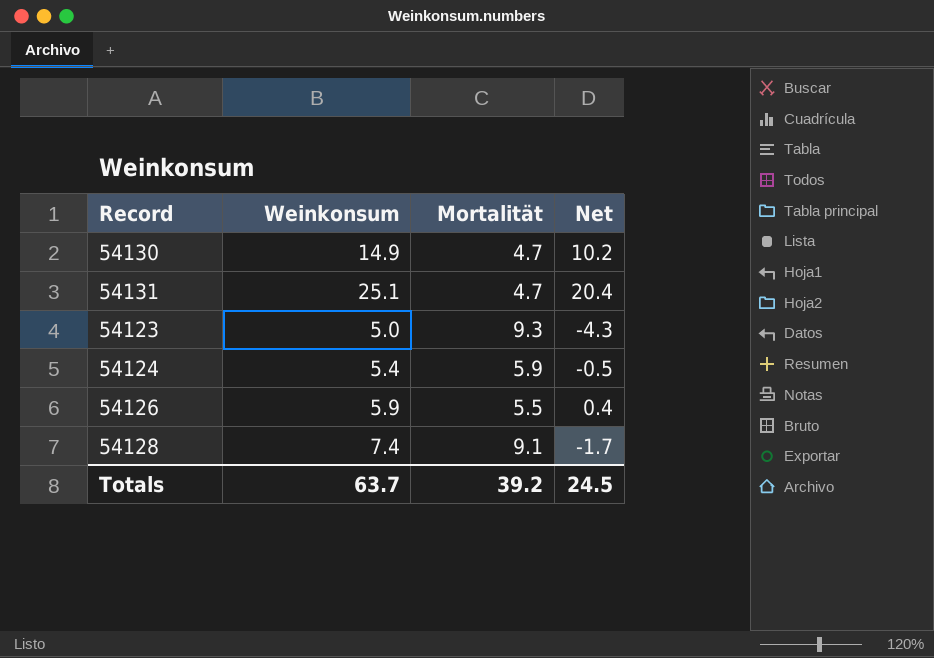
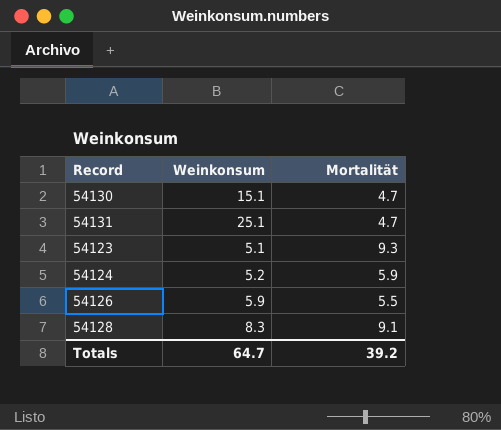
column Net | formula: [Weinkonsum] - [Mortalität] -> none
54130 | Weinkonsum: 14.9 -> 15.1
54123 | Weinkonsum: 5.0 -> 5.1
54124 | Weinkonsum: 5.4 -> 5.2
54128 | Weinkonsum: 7.4 -> 8.3
Totals | Weinkonsum: 63.7 -> 64.7

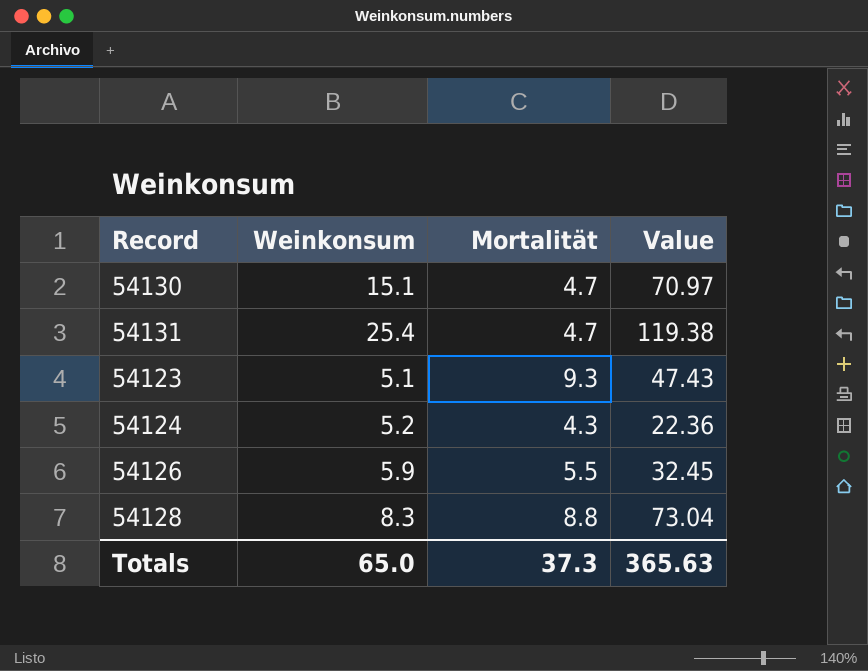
column Value | formula: none -> [Weinkonsum] * [Mortalität]
54131 | Weinkonsum: 25.1 -> 25.4
54124 | Mortalität: 5.9 -> 4.3
54128 | Mortalität: 9.1 -> 8.8
Totals | Weinkonsum: 64.7 -> 65.0
Totals | Mortalität: 39.2 -> 37.3

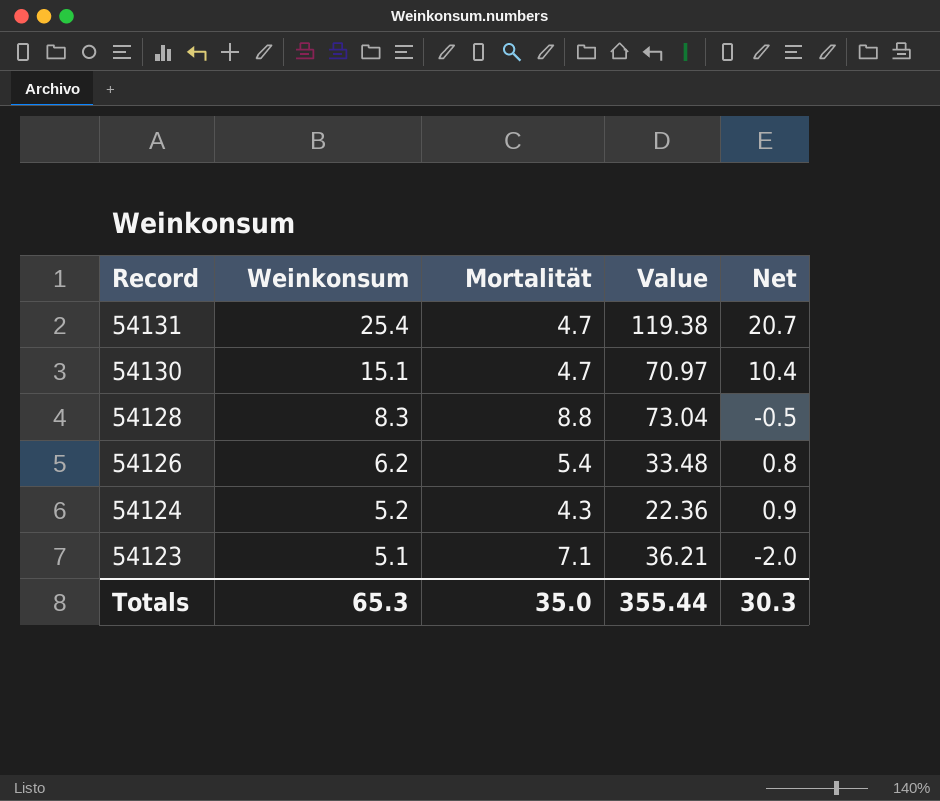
row order: none -> Record descending
column Net | formula: none -> [Weinkonsum] - [Mortalität]
54126 | Weinkonsum: 5.9 -> 6.2
54126 | Mortalität: 5.5 -> 5.4
54126 | Value: 32.45 -> 33.48
54123 | Mortalität: 9.3 -> 7.1
54123 | Value: 47.43 -> 36.21
Totals | Weinkonsum: 65.0 -> 65.3
Totals | Mortalität: 37.3 -> 35.0
Totals | Value: 365.63 -> 355.44

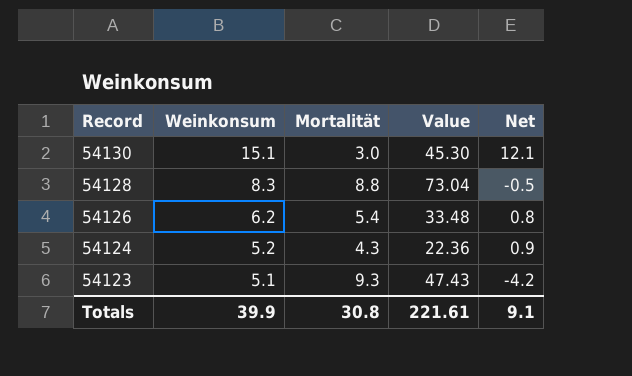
row 54131: 25.4 | 4.7 | 119.38 | 20.7 -> none
54130 | Mortalität: 4.7 -> 3.0
54130 | Value: 70.97 -> 45.30
54130 | Net: 10.4 -> 12.1
54123 | Mortalität: 7.1 -> 9.3
54123 | Value: 36.21 -> 47.43
54123 | Net: -2.0 -> -4.2
Totals | Weinkonsum: 65.3 -> 39.9
Totals | Mortalität: 35.0 -> 30.8
Totals | Value: 355.44 -> 221.61
Totals | Net: 30.3 -> 9.1

